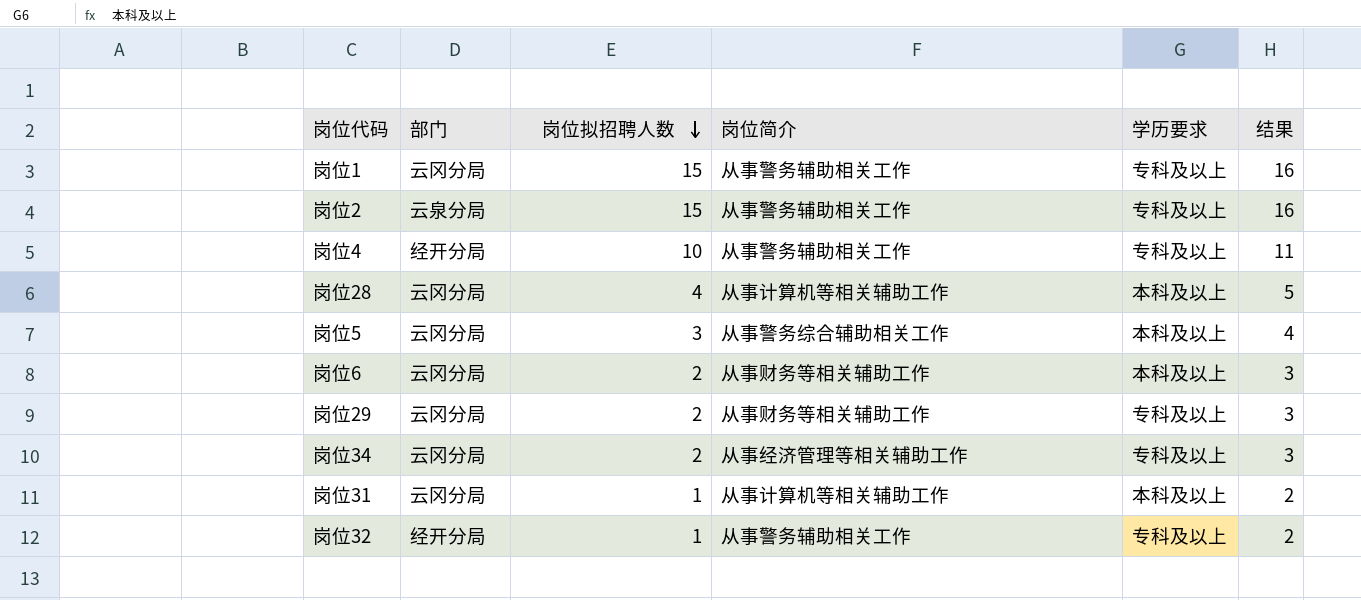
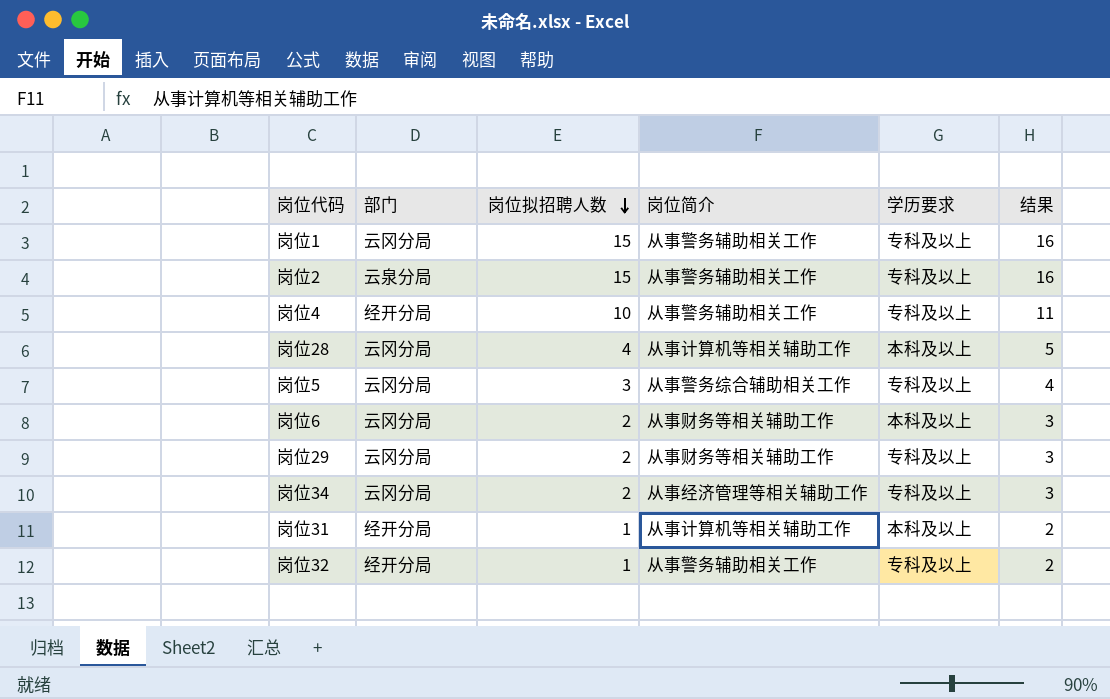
岗位5 | 学历要求: 本科及以上 -> 专科及以上
岗位31 | 部门: 云冈分局 -> 经开分局

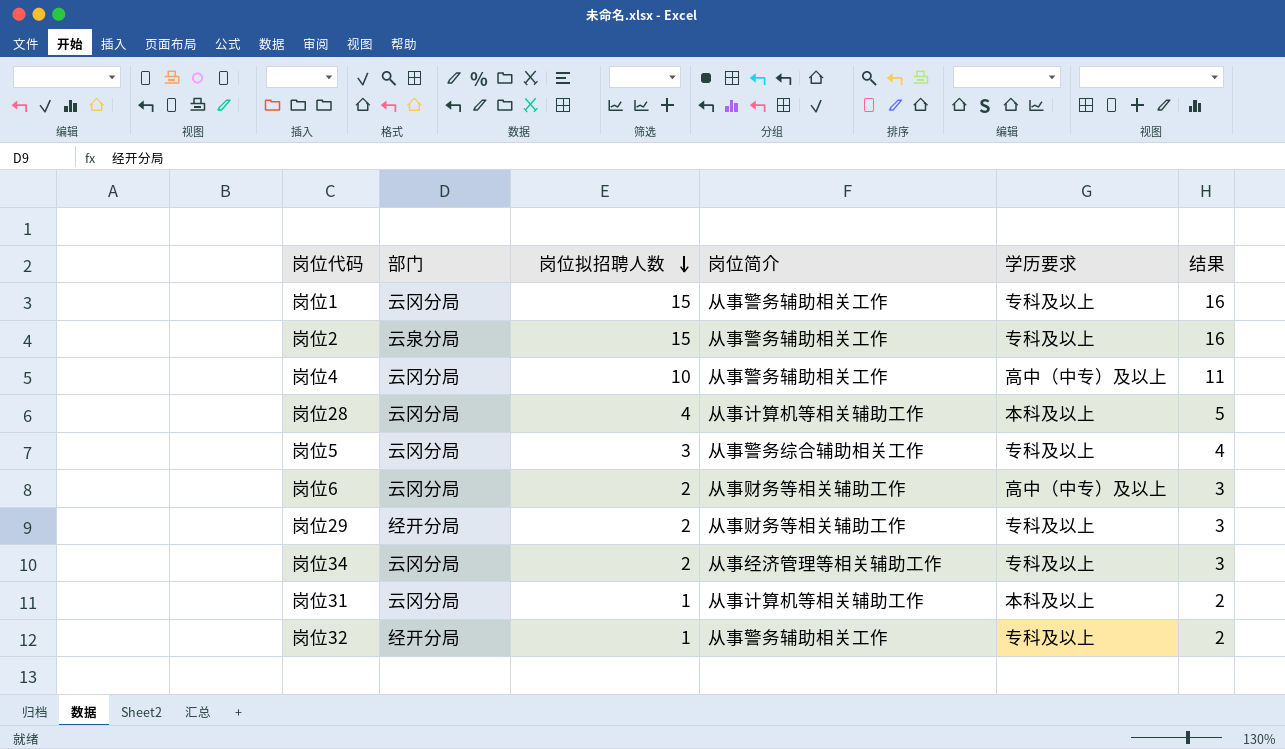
岗位4 | 部门: 经开分局 -> 云冈分局
岗位4 | 学历要求: 专科及以上 -> 高中（中专）及以上
岗位6 | 学历要求: 本科及以上 -> 高中（中专）及以上
岗位29 | 部门: 云冈分局 -> 经开分局
岗位31 | 部门: 经开分局 -> 云冈分局

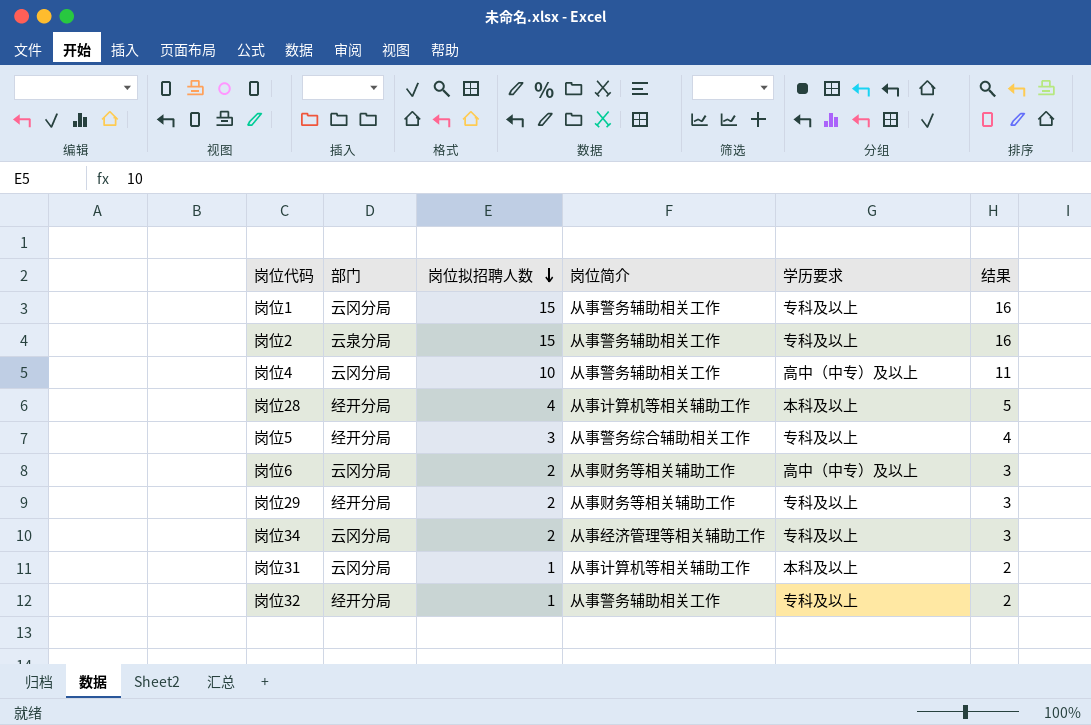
岗位28 | 部门: 云冈分局 -> 经开分局
岗位5 | 部门: 云冈分局 -> 经开分局

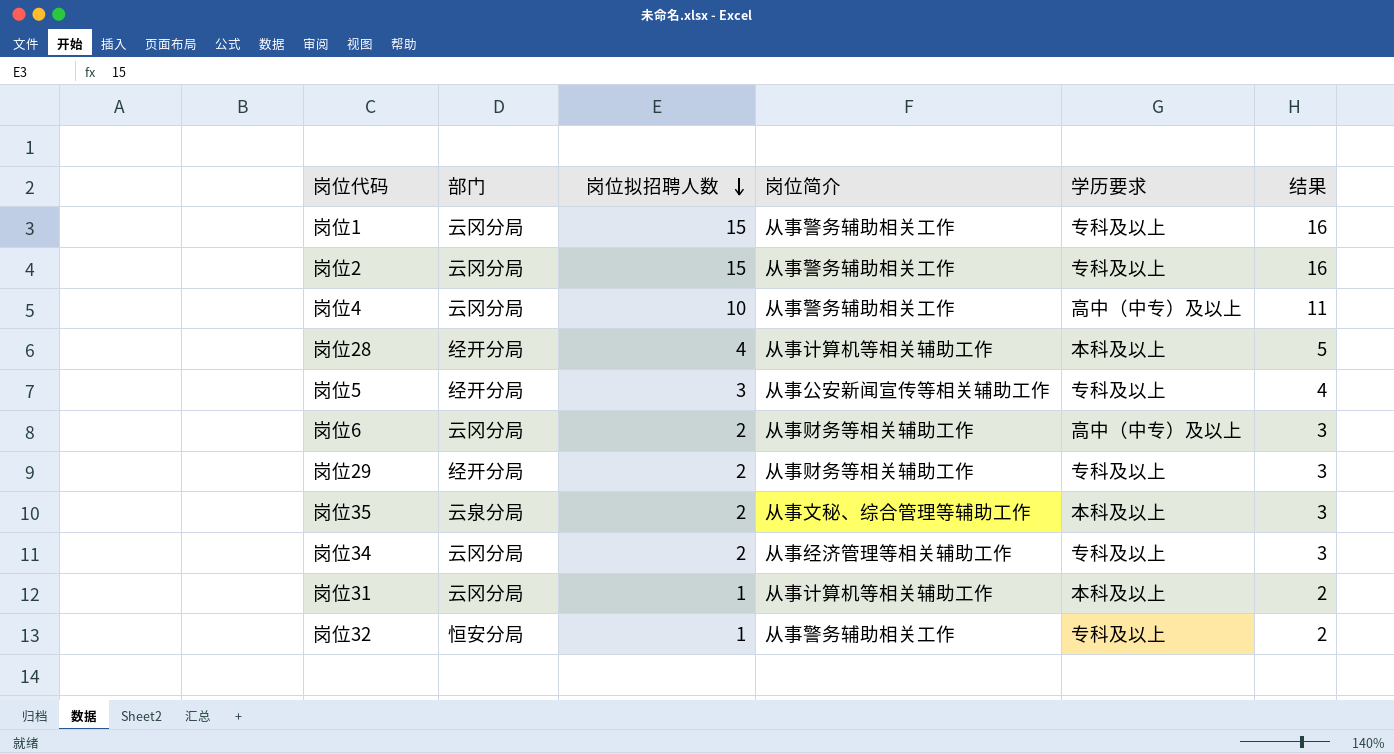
岗位2 | 部门: 云泉分局 -> 云冈分局
岗位5 | 岗位简介: 从事警务综合辅助相关工作 -> 从事公安新闻宣传等相关辅助工作
row 岗位35: none -> 云泉分局 | 2 | 从事文秘、综合管理等辅助工作 | 本科及以上 | 3
岗位32 | 部门: 经开分局 -> 恒安分局

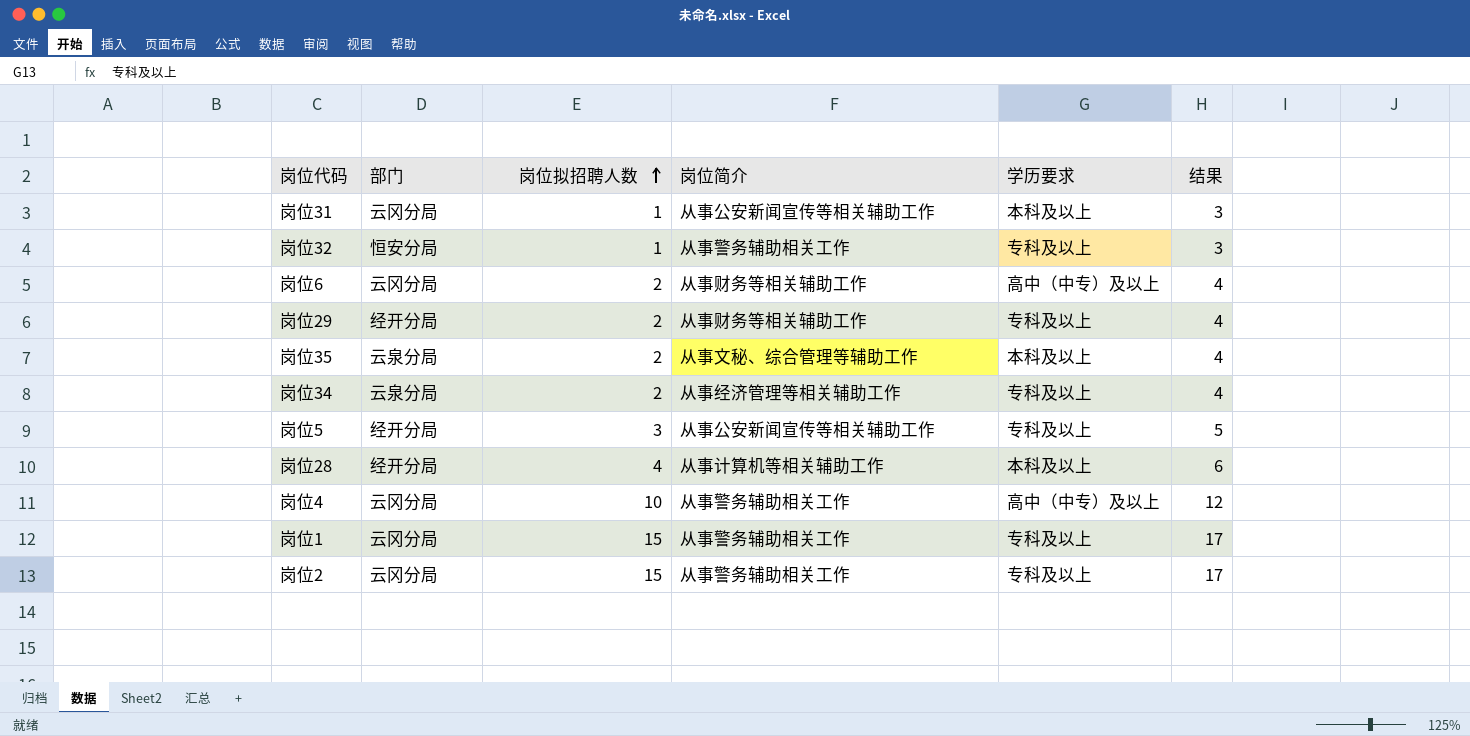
row order: 岗位拟招聘人数 descending -> 岗位拟招聘人数 ascending
column 结果 | formula: [岗位拟招聘人数] + 1 -> [岗位拟招聘人数] + 2
岗位31 | 岗位简介: 从事计算机等相关辅助工作 -> 从事公安新闻宣传等相关辅助工作
岗位34 | 部门: 云冈分局 -> 云泉分局

